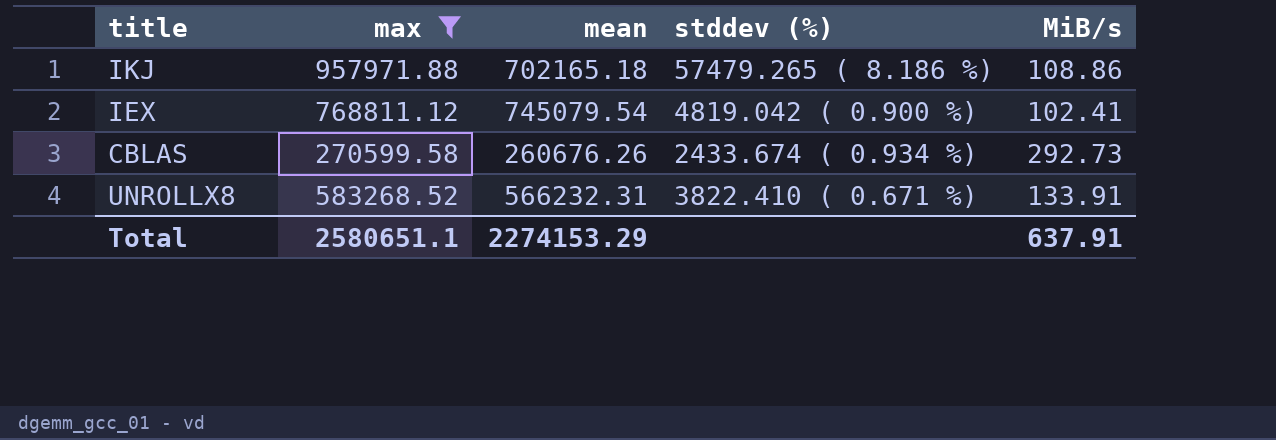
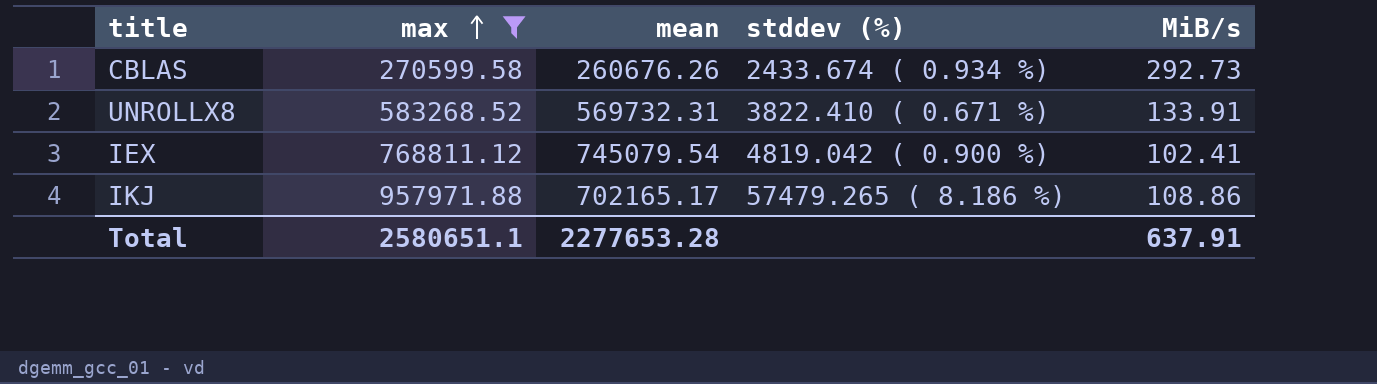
row order: none -> max ascending
UNROLLX8 | mean: 566232.31 -> 569732.31
IKJ | mean: 702165.18 -> 702165.17
Total | mean: 2274153.29 -> 2277653.28

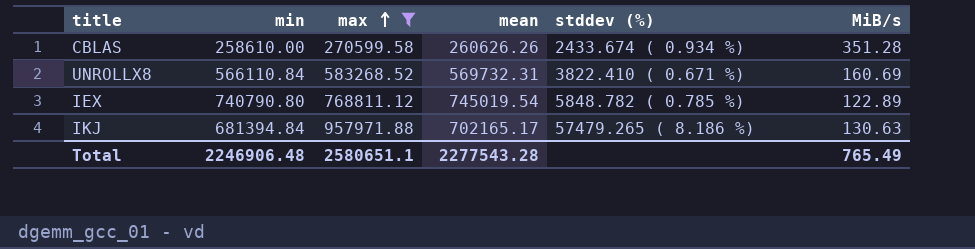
column min | position: none -> 2
CBLAS | mean: 260676.26 -> 260626.26
CBLAS | MiB/s: 292.73 -> 351.28
UNROLLX8 | MiB/s: 133.91 -> 160.69
IEX | mean: 745079.54 -> 745019.54
IEX | stddev (%): 4819.042 ( 0.900 %) -> 5848.782 ( 0.785 %)
IEX | MiB/s: 102.41 -> 122.89
IKJ | MiB/s: 108.86 -> 130.63
Total | mean: 2277653.28 -> 2277543.28
Total | MiB/s: 637.91 -> 765.49

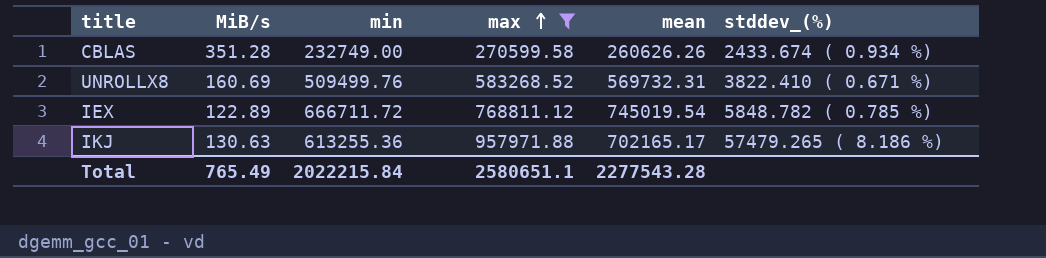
column MiB/s | position: 6 -> 2
column name: stddev (%) -> stddev_(%)
CBLAS | min: 258610.00 -> 232749.00
UNROLLX8 | min: 566110.84 -> 509499.76
IEX | min: 740790.80 -> 666711.72
IKJ | min: 681394.84 -> 613255.36
Total | min: 2246906.48 -> 2022215.84

